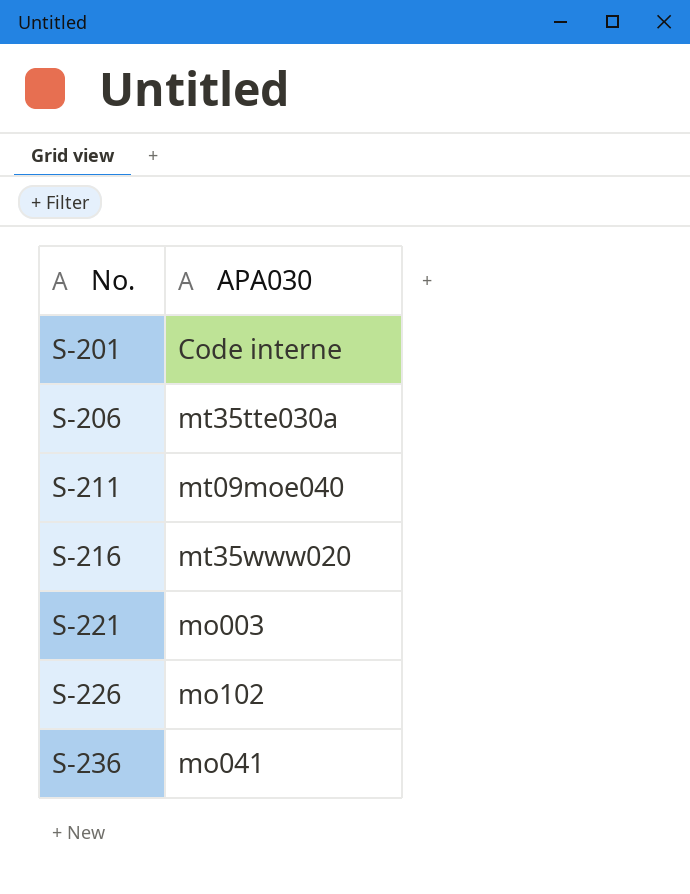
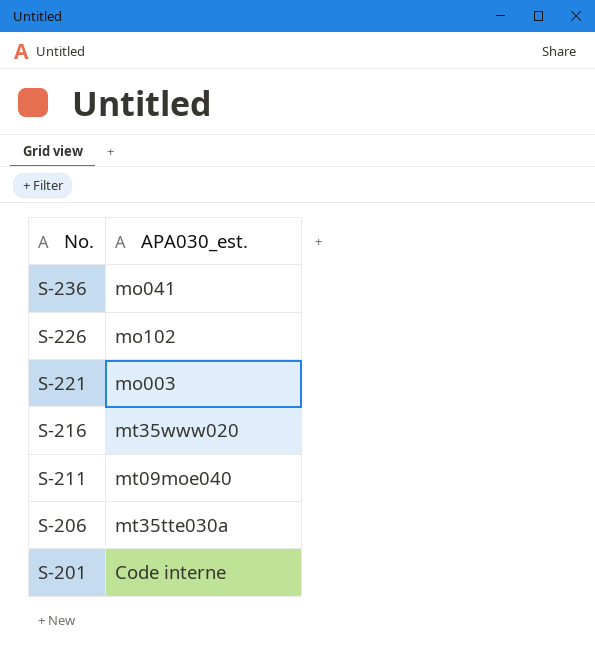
row order: No. ascending -> No. descending
column name: APA030 -> APA030_est.

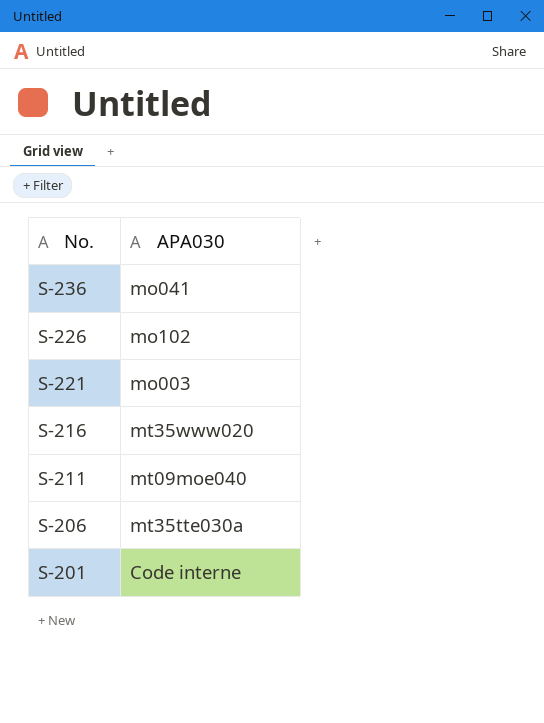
column name: APA030_est. -> APA030

